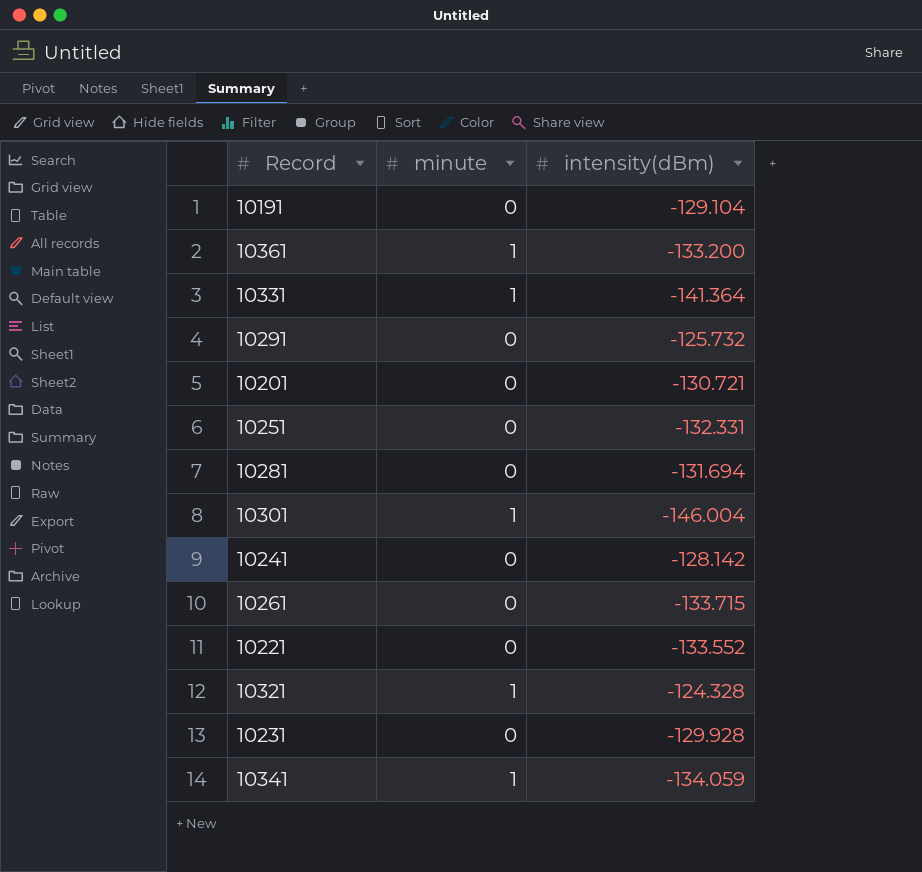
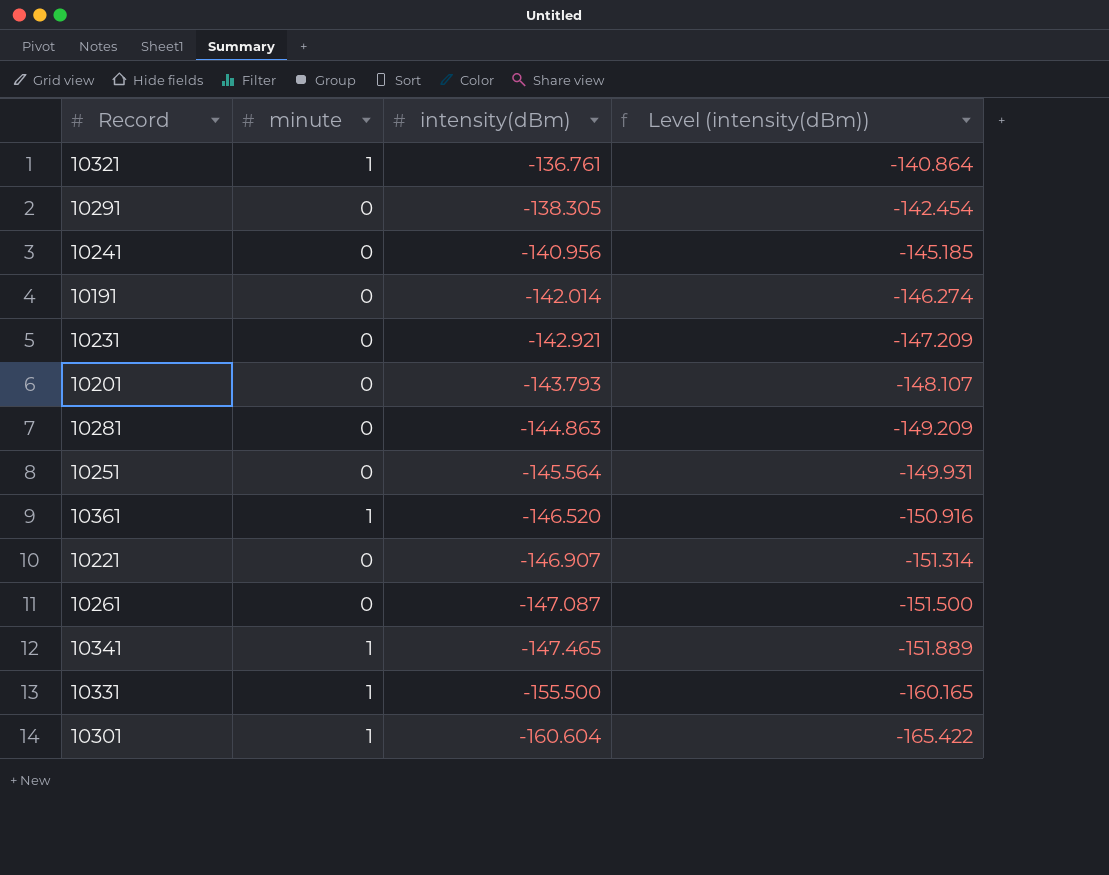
row order: none -> intensity(dBm) descending
column Level (intensity(dBm)) | formula: none -> [intensity(dBm)] * 1.03
10321 | intensity(dBm): -124.328 -> -136.761
10291 | intensity(dBm): -125.732 -> -138.305
10241 | intensity(dBm): -128.142 -> -140.956
10191 | intensity(dBm): -129.104 -> -142.014
10231 | intensity(dBm): -129.928 -> -142.921
10201 | intensity(dBm): -130.721 -> -143.793
10281 | intensity(dBm): -131.694 -> -144.863
10251 | intensity(dBm): -132.331 -> -145.564
10361 | intensity(dBm): -133.200 -> -146.520
10221 | intensity(dBm): -133.552 -> -146.907
10261 | intensity(dBm): -133.715 -> -147.087
10341 | intensity(dBm): -134.059 -> -147.465
10331 | intensity(dBm): -141.364 -> -155.500
10301 | intensity(dBm): -146.004 -> -160.604

